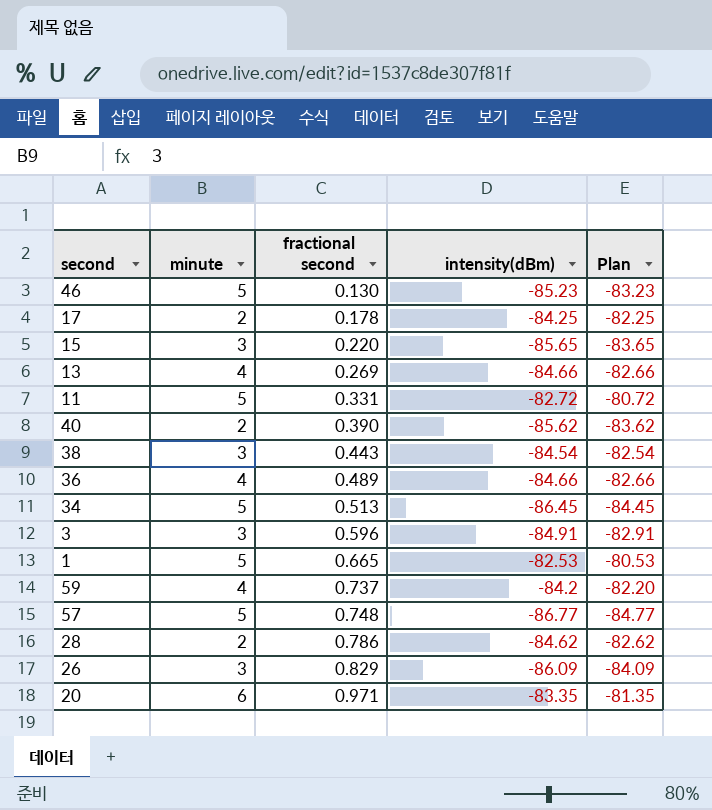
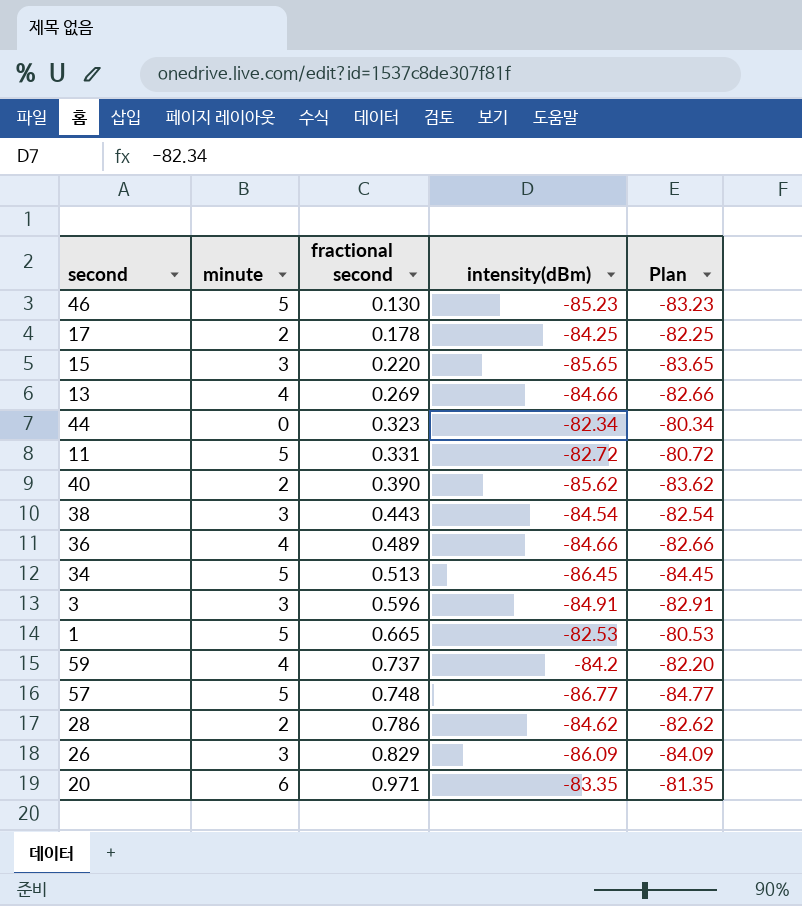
row 44: none -> 0 | 0.323 | -82.34 | -80.34

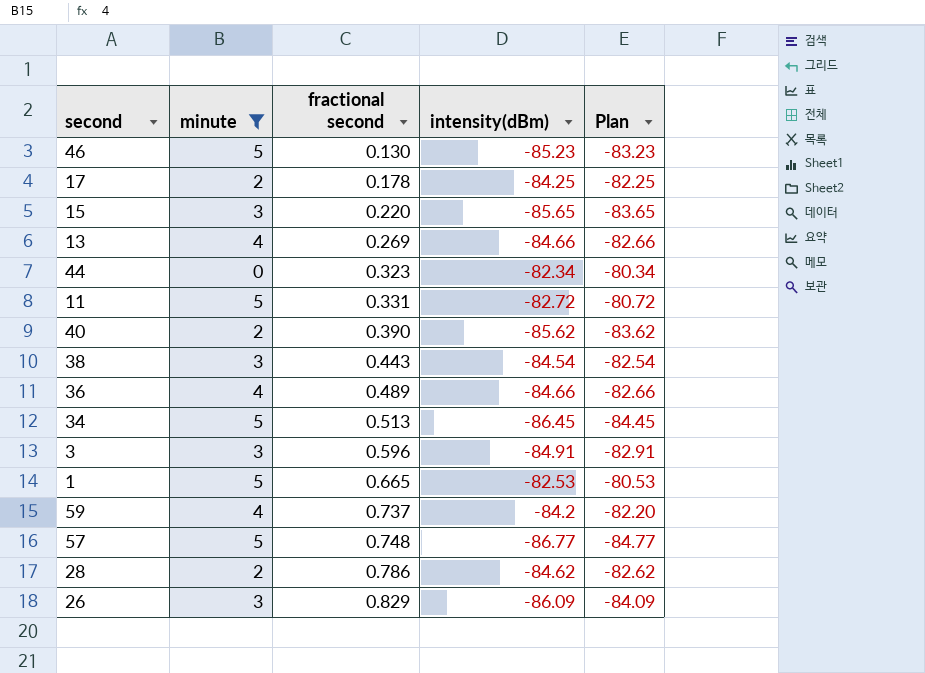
filter: none -> minute != 6

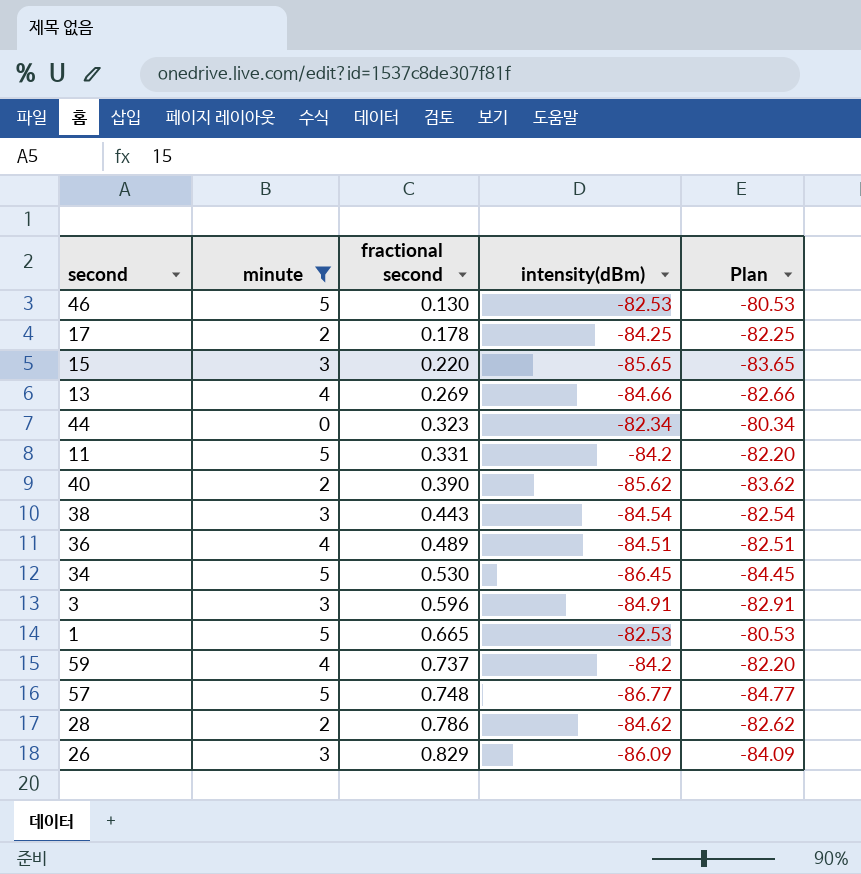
46 | intensity(dBm): -85.23 -> -82.53
46 | Plan: -83.23 -> -80.53
11 | intensity(dBm): -82.72 -> -84.2
11 | Plan: -80.72 -> -82.20
36 | intensity(dBm): -84.66 -> -84.51
36 | Plan: -82.66 -> -82.51
34 | fractional second: 0.513 -> 0.530

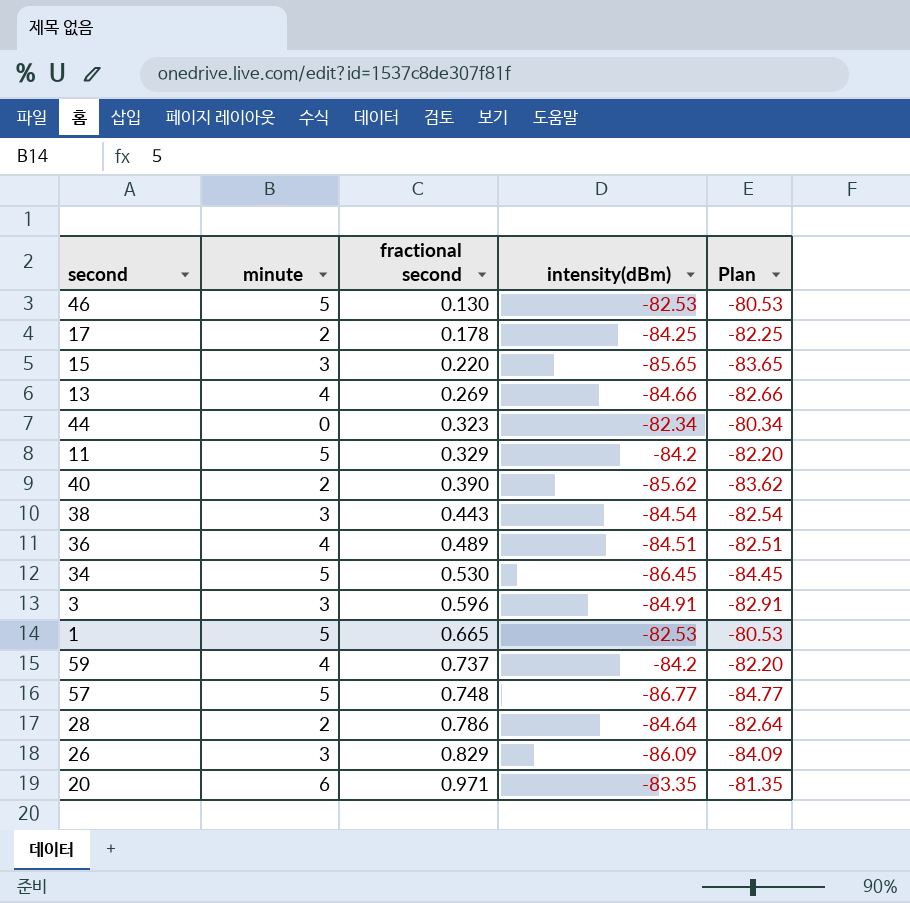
filter: minute != 6 -> none
11 | fractional second: 0.331 -> 0.329
28 | intensity(dBm): -84.62 -> -84.64
28 | Plan: -82.62 -> -82.64

